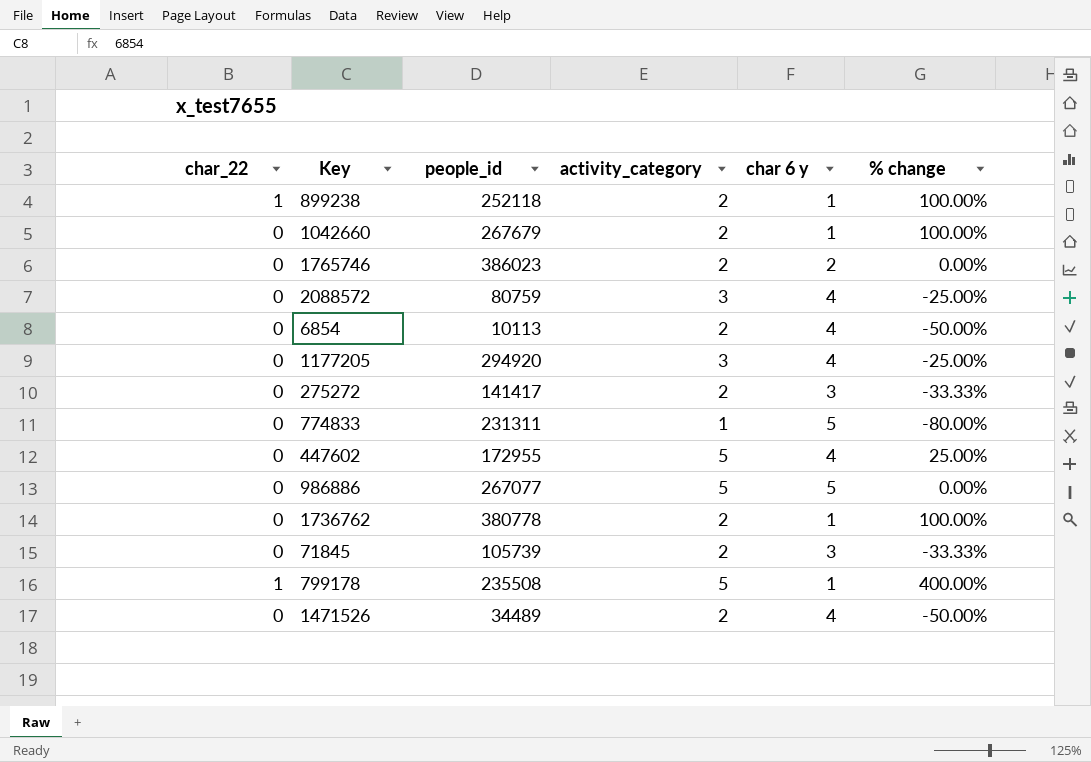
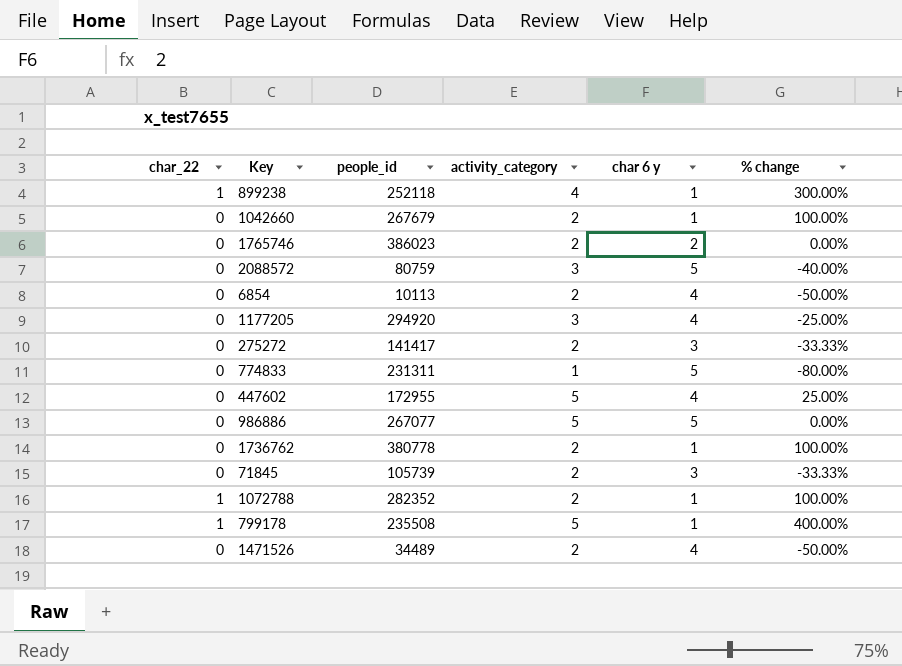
899238 | activity_category: 2 -> 4
899238 | % change: 100.00% -> 300.00%
2088572 | char 6 y: 4 -> 5
2088572 | % change: -25.00% -> -40.00%
row 1072788: none -> 1 | 282352 | 2 | 1 | 100.00%

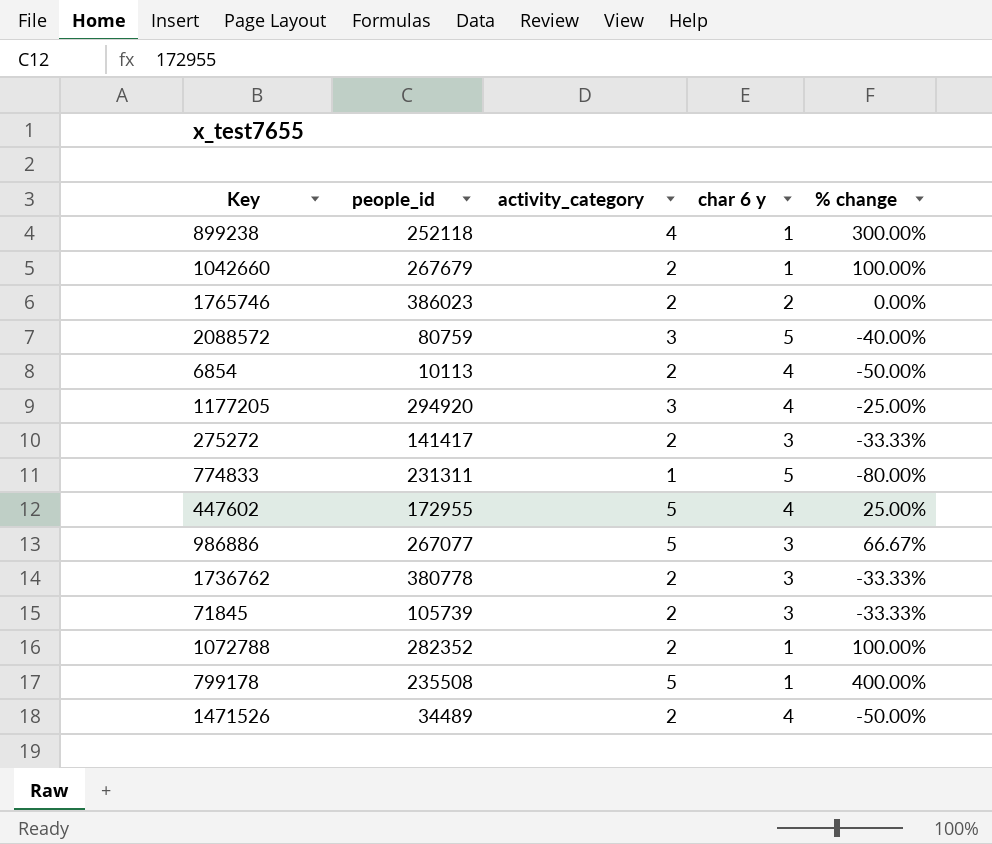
column char_22 | position: 1 -> none
986886 | char 6 y: 5 -> 3
986886 | % change: 0.00% -> 66.67%
1736762 | char 6 y: 1 -> 3
1736762 | % change: 100.00% -> -33.33%

